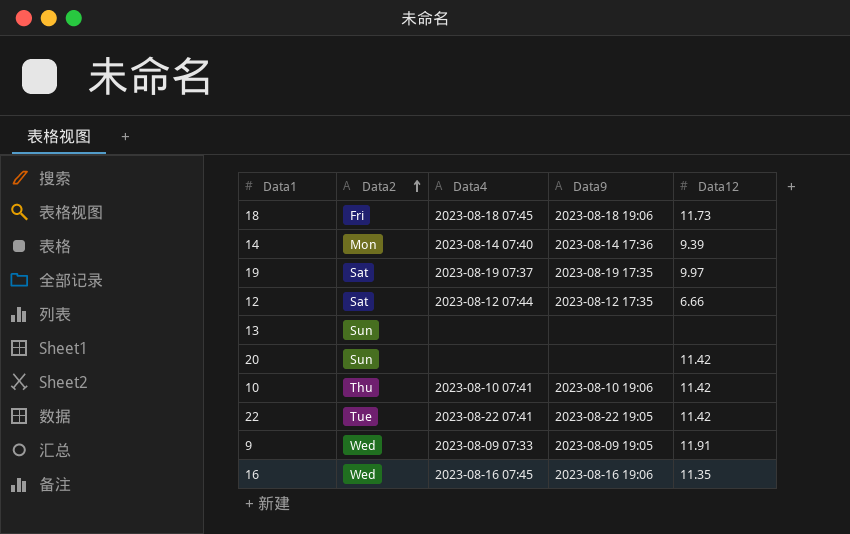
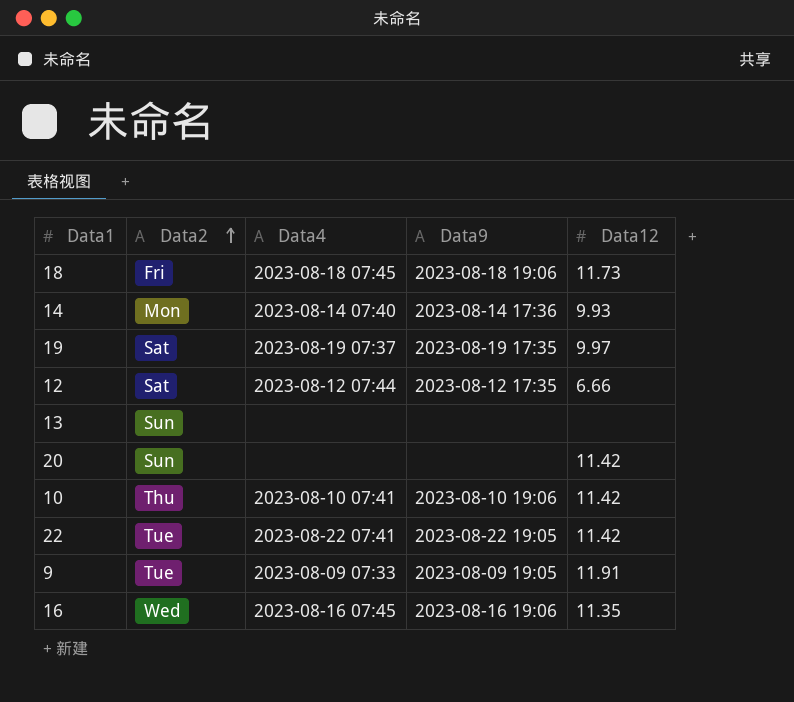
14 | Data12: 9.39 -> 9.93
9 | Data2: Wed -> Tue

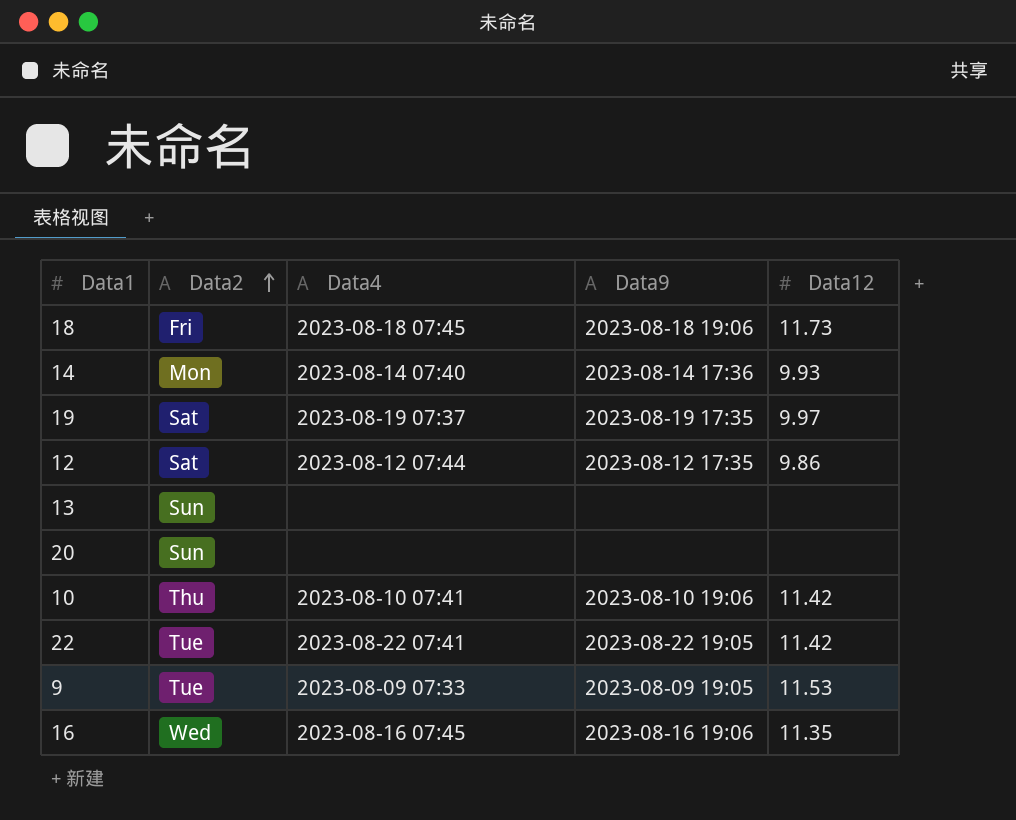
12 | Data12: 6.66 -> 9.86
20 | Data12: 11.42 -> none
9 | Data12: 11.91 -> 11.53

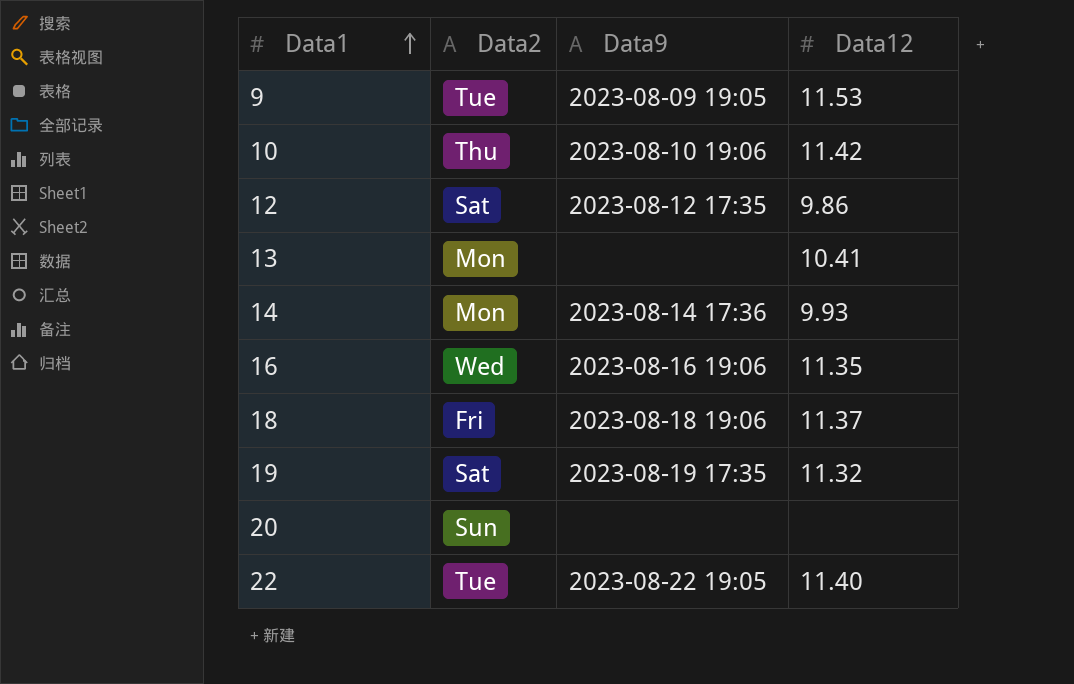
row order: Data2 ascending -> Data1 ascending
column Data4 | position: 3 -> none
13 | Data2: Sun -> Mon
13 | Data12: none -> 10.41
18 | Data12: 11.73 -> 11.37
19 | Data12: 9.97 -> 11.32
22 | Data12: 11.42 -> 11.40

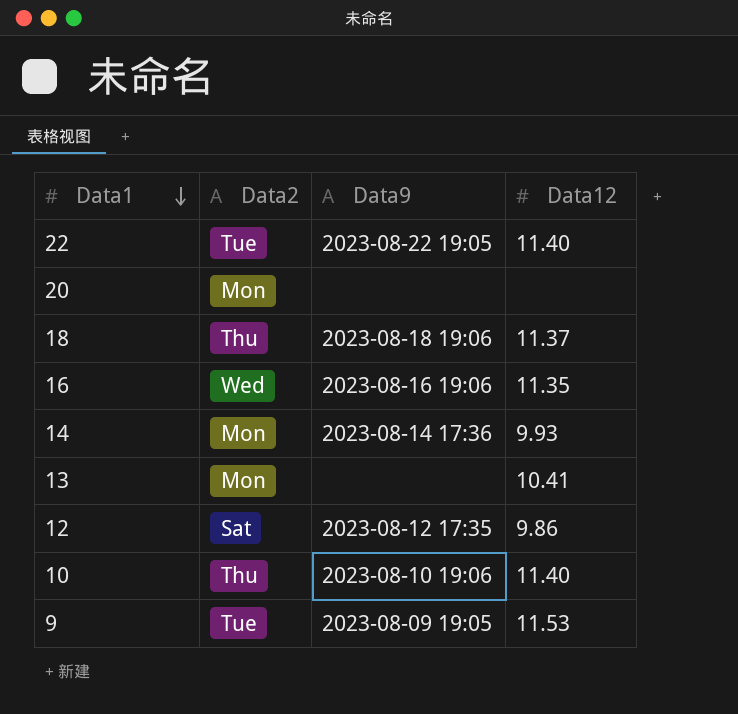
row order: Data1 ascending -> Data1 descending
row 19: Sat | 2023-08-19 17:35 | 11.32 -> none
20 | Data2: Sun -> Mon
18 | Data2: Fri -> Thu
10 | Data12: 11.42 -> 11.40

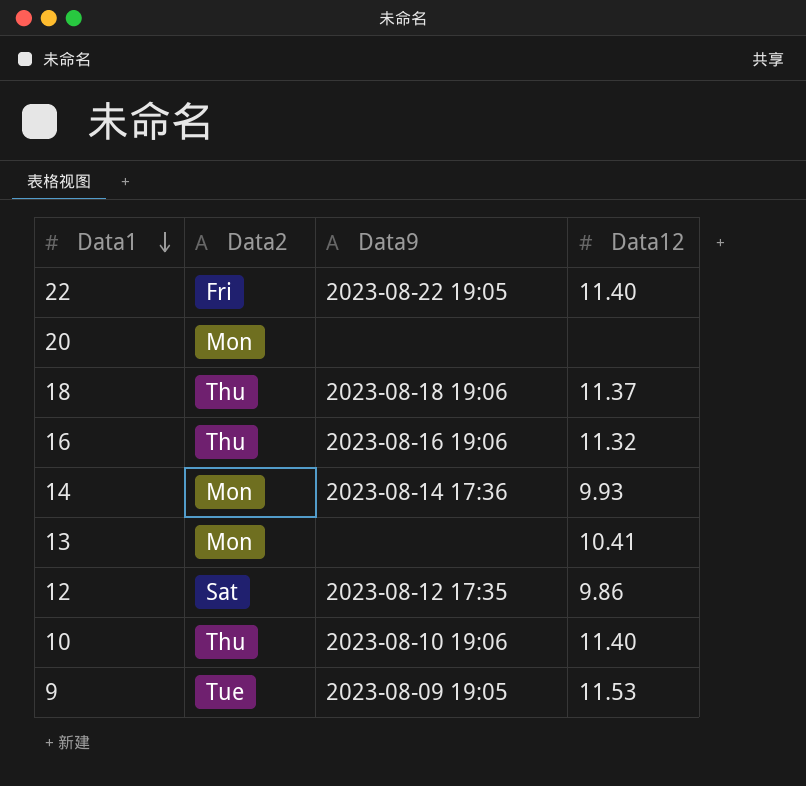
22 | Data2: Tue -> Fri
16 | Data2: Wed -> Thu
16 | Data12: 11.35 -> 11.32

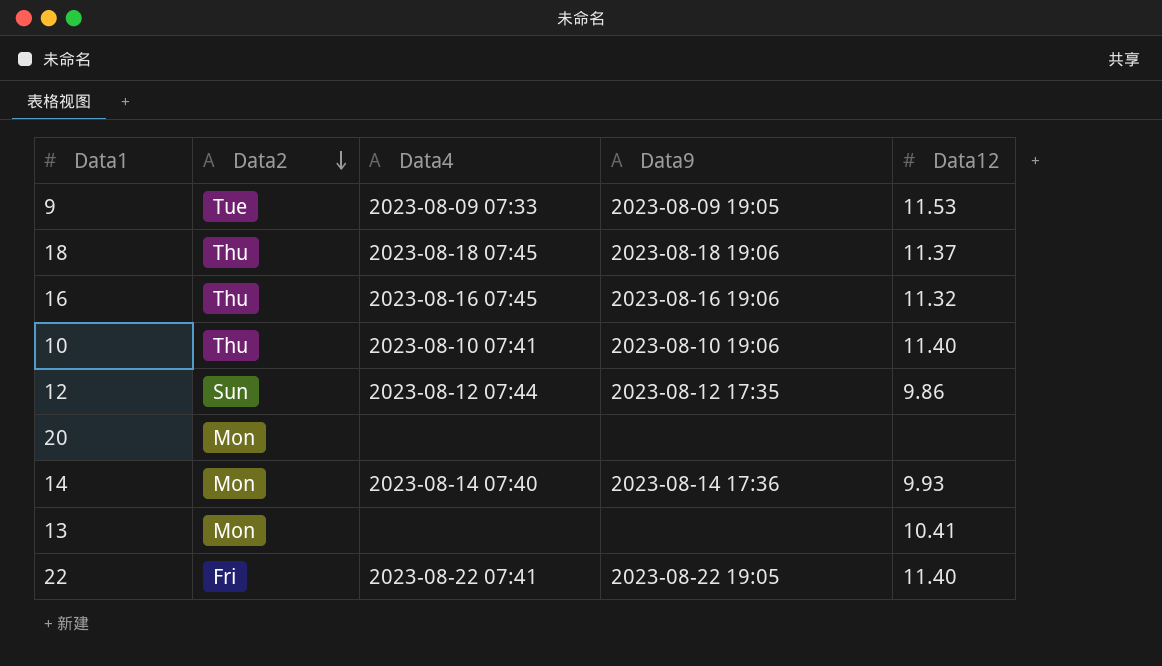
row order: Data1 descending -> Data2 descending
column Data4 | position: none -> 3
12 | Data2: Sat -> Sun

